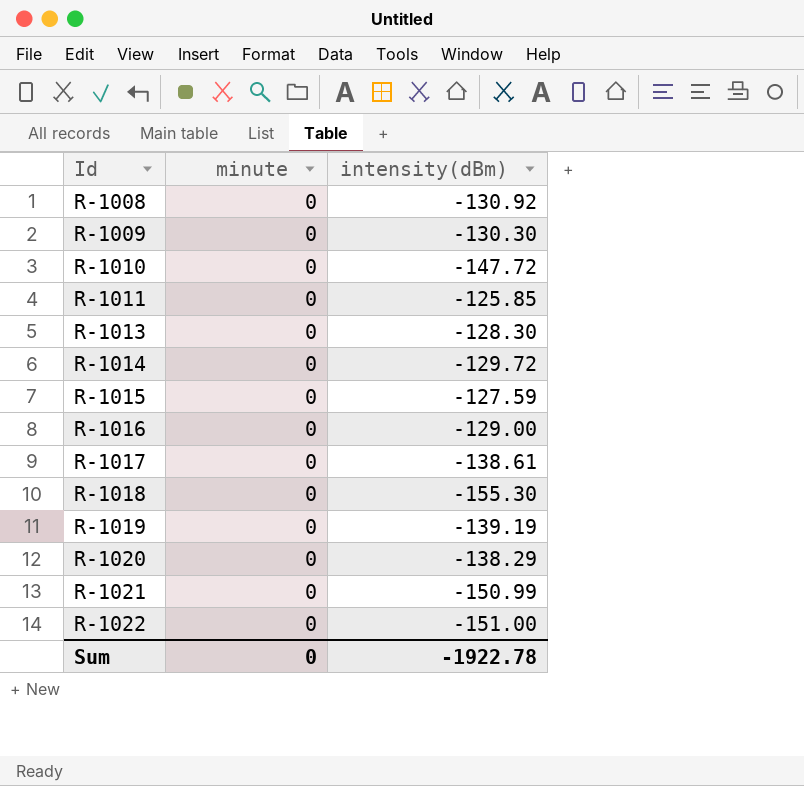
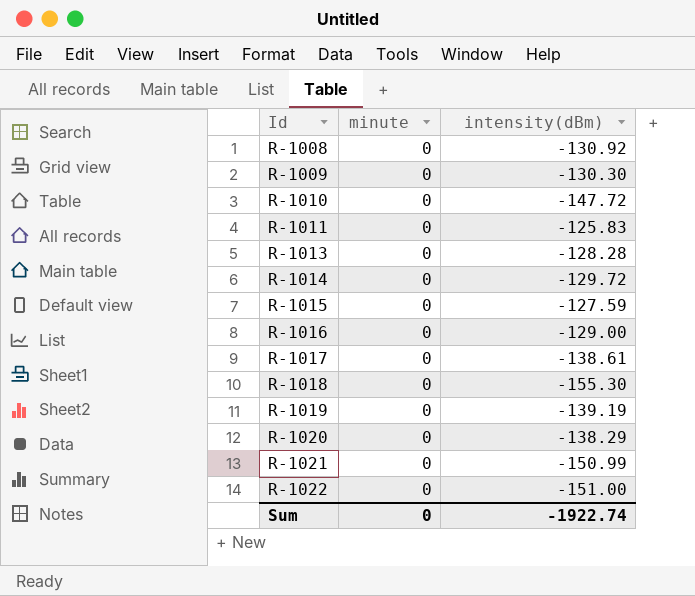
R-1011 | intensity(dBm): -125.85 -> -125.83
R-1013 | intensity(dBm): -128.30 -> -128.28
Sum | intensity(dBm): -1922.78 -> -1922.74

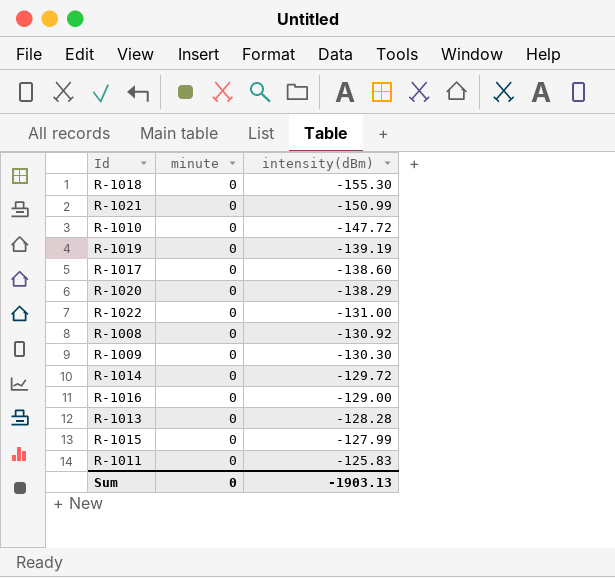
row order: Id ascending -> intensity(dBm) ascending
R-1017 | intensity(dBm): -138.61 -> -138.60
R-1022 | intensity(dBm): -151.00 -> -131.00
R-1015 | intensity(dBm): -127.59 -> -127.99
Sum | intensity(dBm): -1922.74 -> -1903.13

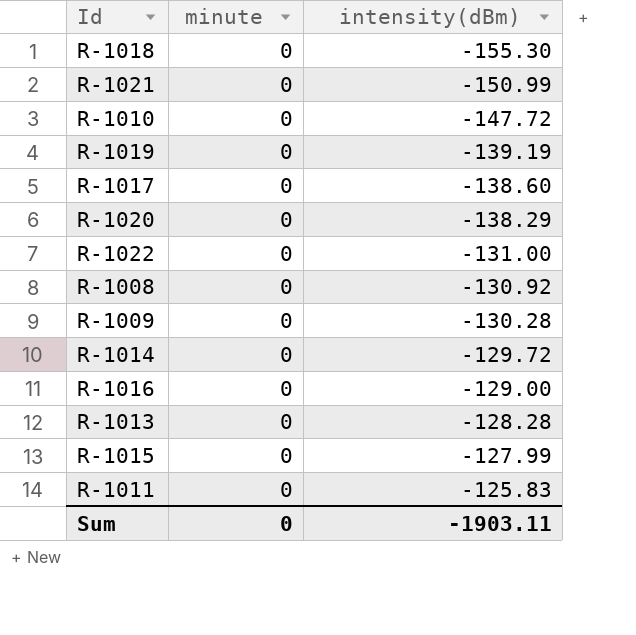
R-1009 | intensity(dBm): -130.30 -> -130.28
Sum | intensity(dBm): -1903.13 -> -1903.11

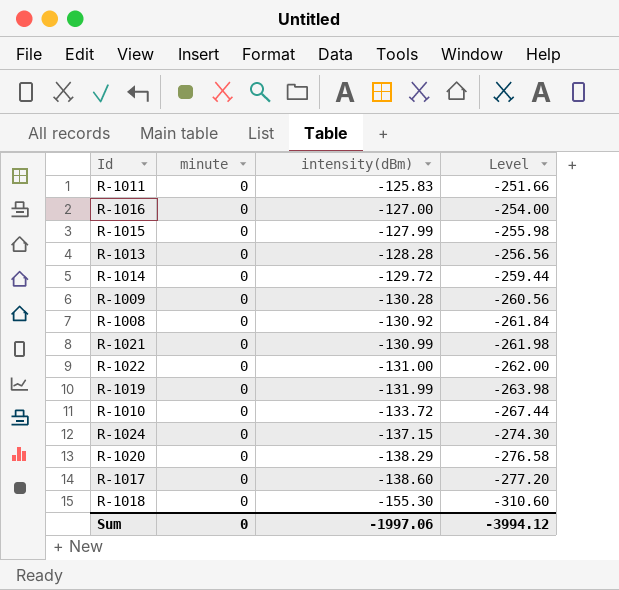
row order: intensity(dBm) ascending -> intensity(dBm) descending
column Level | formula: none -> [intensity(dBm)] * 2
R-1016 | intensity(dBm): -129.00 -> -127.00
R-1021 | intensity(dBm): -150.99 -> -130.99
R-1019 | intensity(dBm): -139.19 -> -131.99
R-1010 | intensity(dBm): -147.72 -> -133.72
row R-1024: none -> 0 | -137.15 | -274.30
Sum | intensity(dBm): -1903.11 -> -1997.06

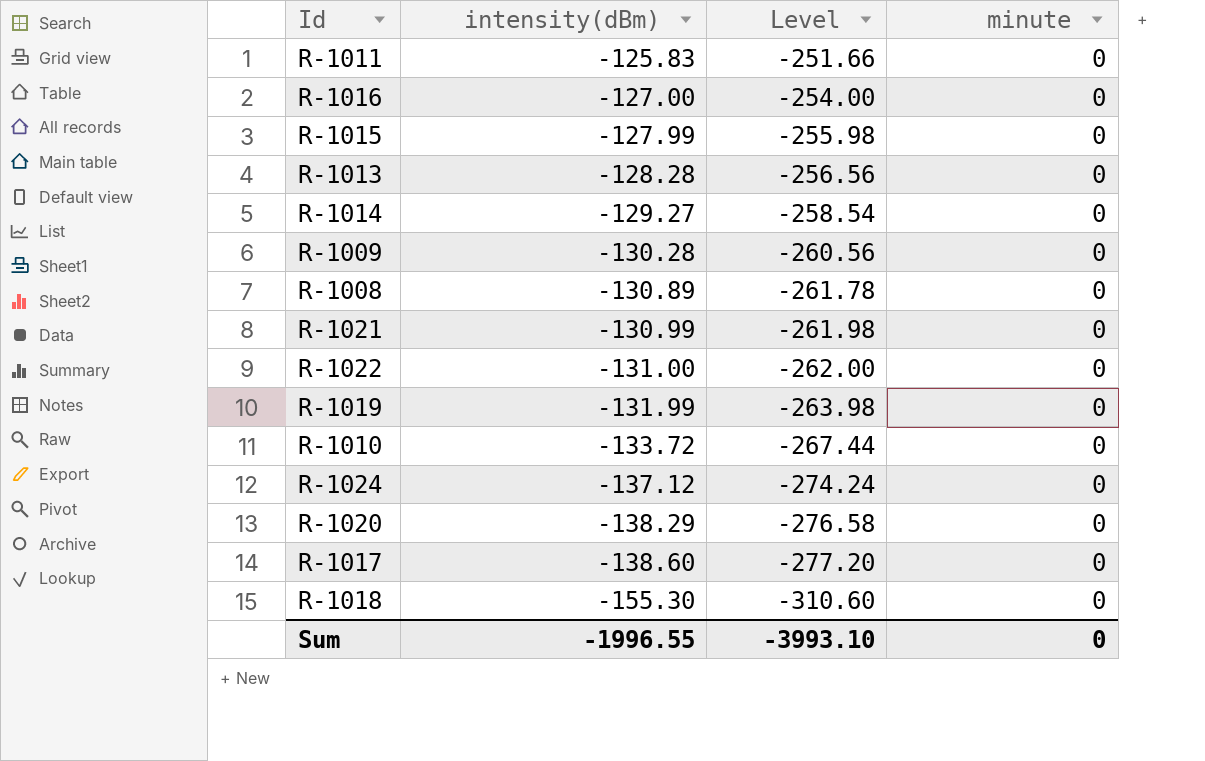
column minute | position: 2 -> 4
R-1014 | intensity(dBm): -129.72 -> -129.27
R-1014 | Level: -259.44 -> -258.54
R-1008 | intensity(dBm): -130.92 -> -130.89
R-1008 | Level: -261.84 -> -261.78
R-1024 | intensity(dBm): -137.15 -> -137.12
R-1024 | Level: -274.30 -> -274.24
Sum | intensity(dBm): -1997.06 -> -1996.55
Sum | Level: -3994.12 -> -3993.10

